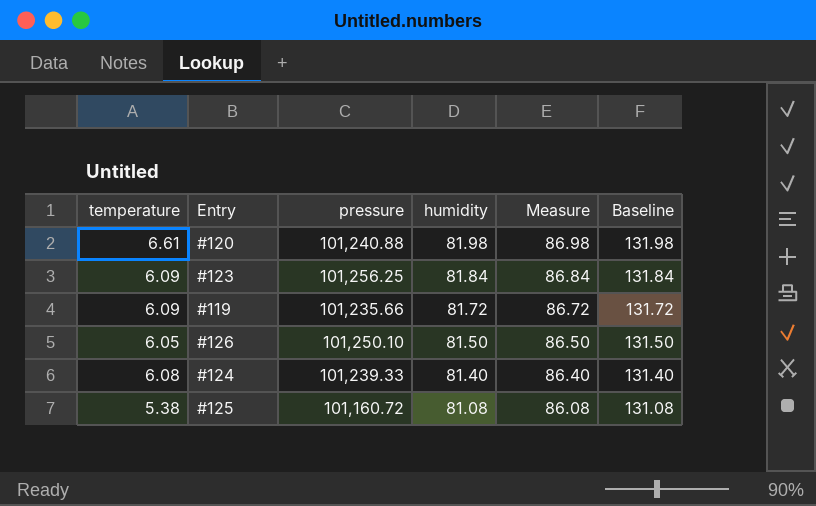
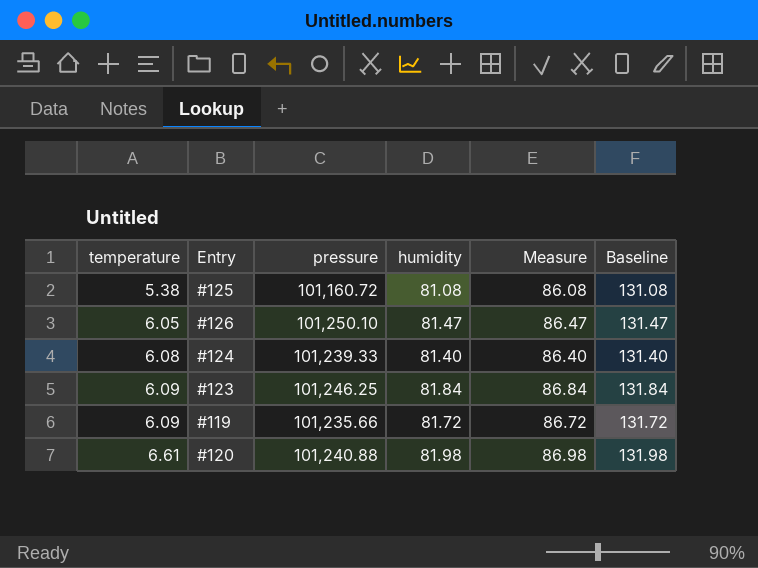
row order: humidity descending -> temperature ascending
#126 | humidity: 81.50 -> 81.47
#126 | Measure: 86.50 -> 86.47
#126 | Baseline: 131.50 -> 131.47
#123 | pressure: 101,256.25 -> 101,246.25

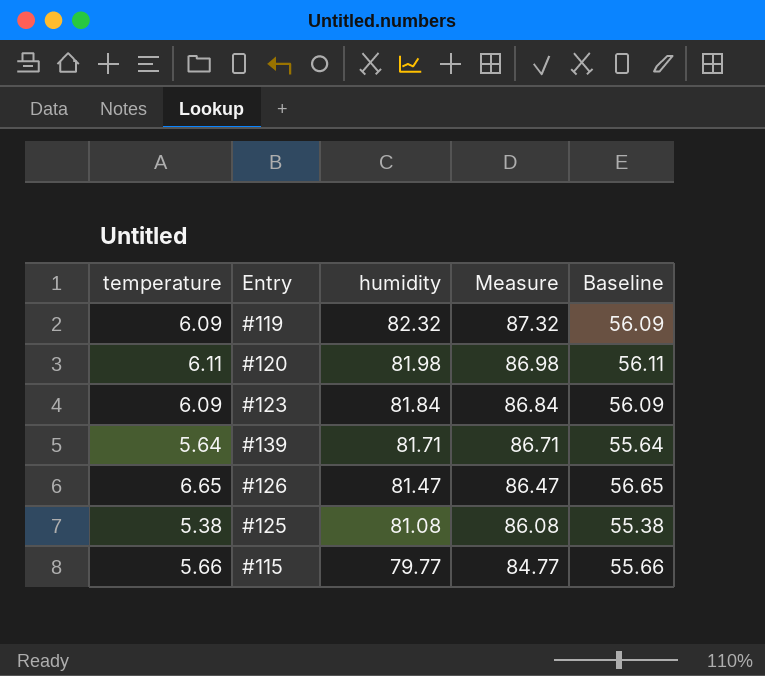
row order: temperature ascending -> humidity descending
column pressure | position: 3 -> none
column Baseline | formula: [humidity] + 50 -> [temperature] + 50
row #124: 6.08 | 101,239.33 | 81.40 | 86.40 | 131.40 -> none
#119 | humidity: 81.72 -> 82.32
#119 | Measure: 86.72 -> 87.32
#120 | temperature: 6.61 -> 6.11
row #139: none -> 5.64 | 81.71 | 86.71 | 55.64
#126 | temperature: 6.05 -> 6.65
row #115: none -> 5.66 | 79.77 | 84.77 | 55.66

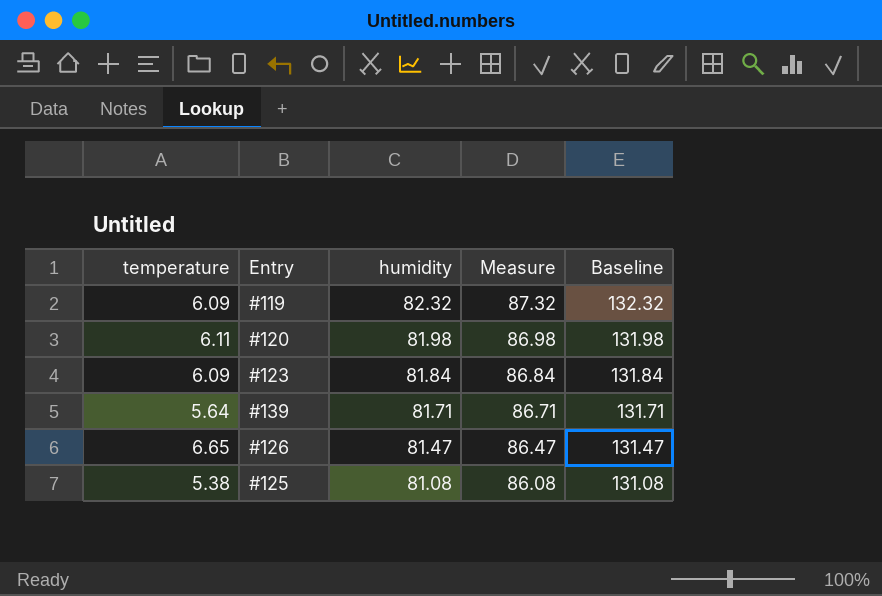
column Baseline | formula: [temperature] + 50 -> [humidity] + 50
row #115: 5.66 | 79.77 | 84.77 | 55.66 -> none

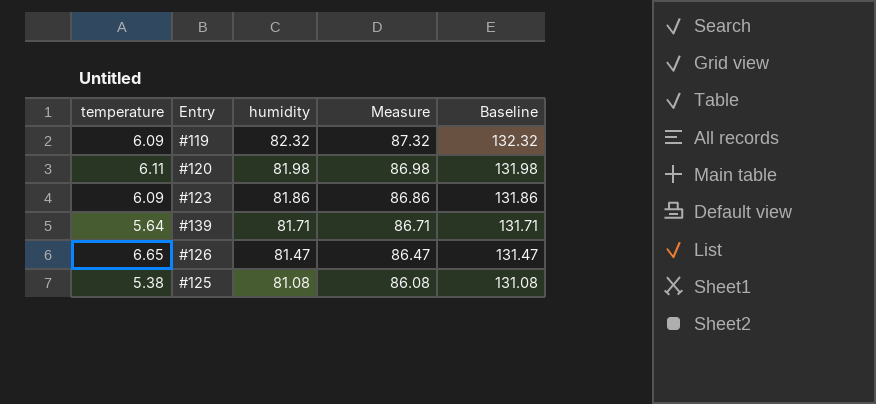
#123 | humidity: 81.84 -> 81.86
#123 | Measure: 86.84 -> 86.86
#123 | Baseline: 131.84 -> 131.86

